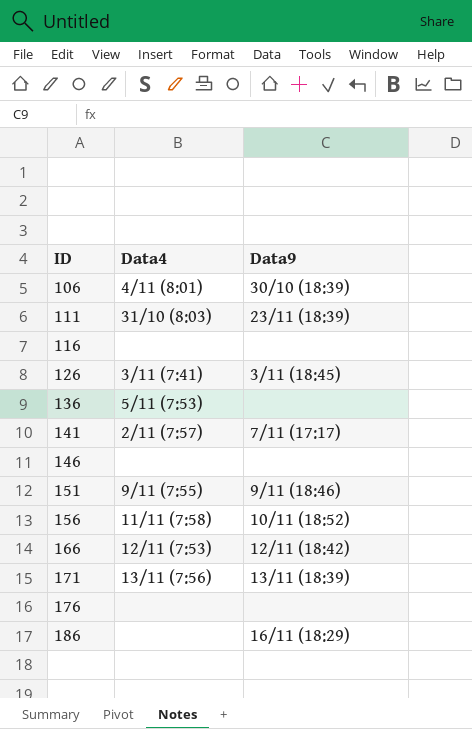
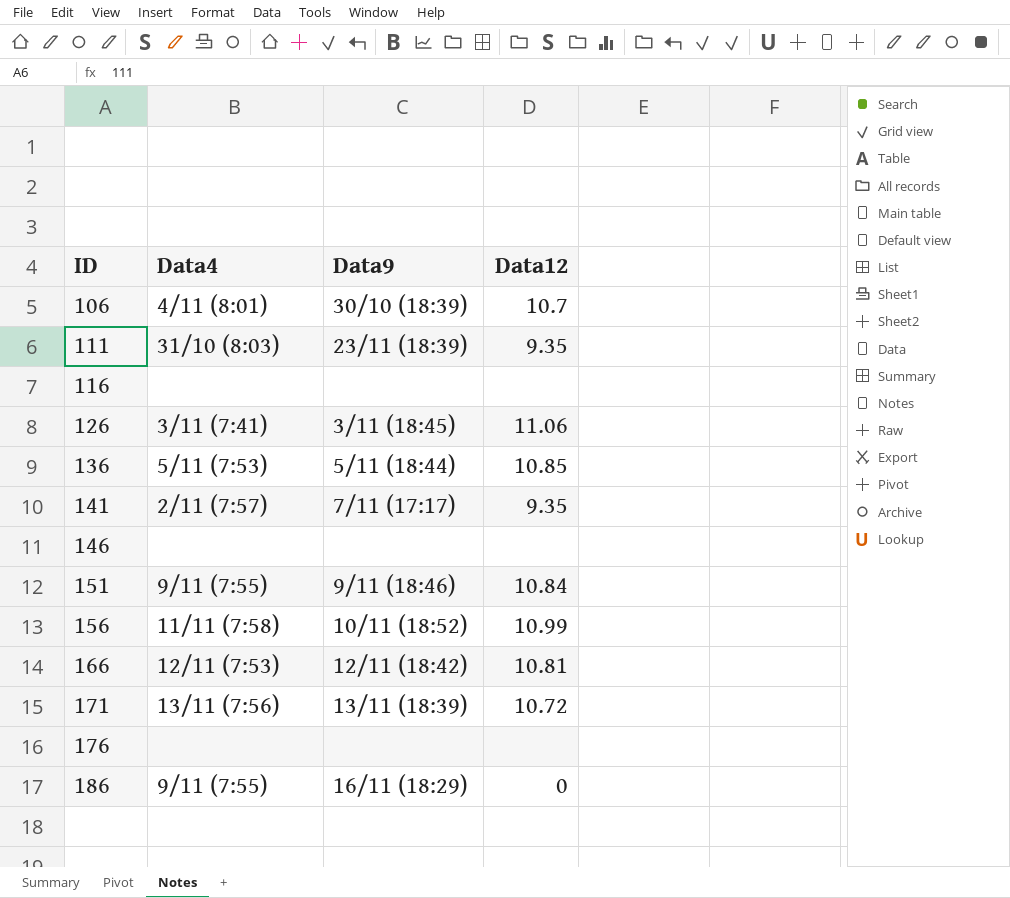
column Data12 | position: none -> 4
136 | Data9: none -> 5/11 (18:44)
186 | Data4: none -> 9/11 (7:55)

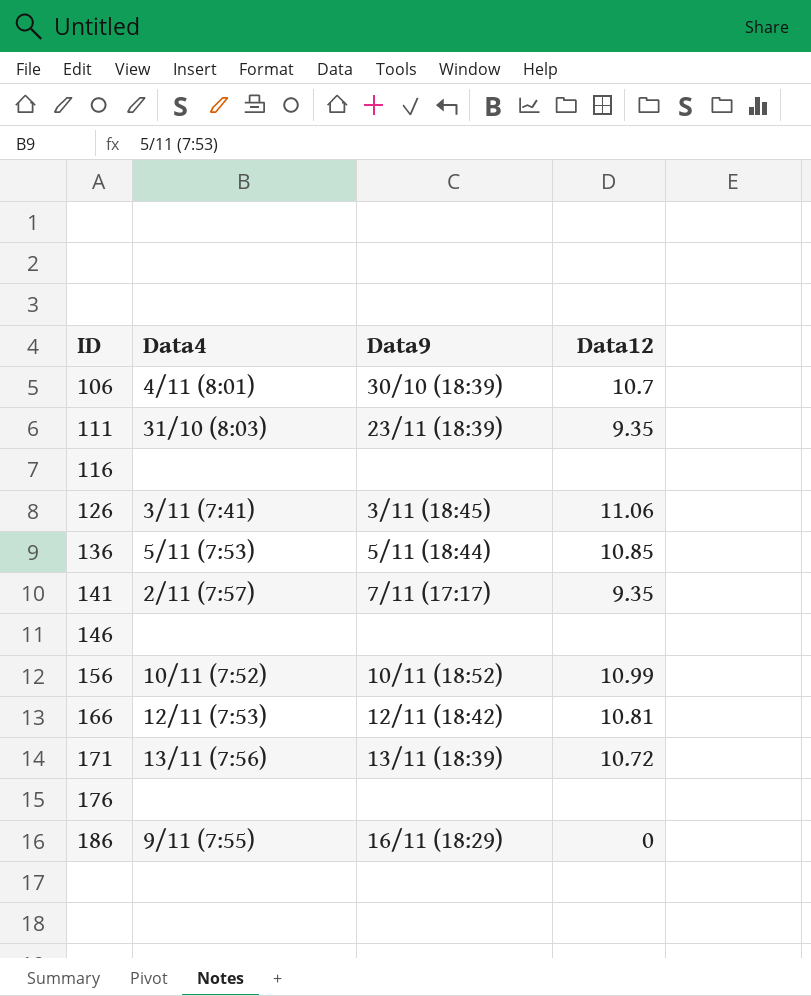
row 151: 9/11 (7:55) | 9/11 (18:46) | 10.84 -> none
156 | Data4: 11/11 (7:58) -> 10/11 (7:52)

